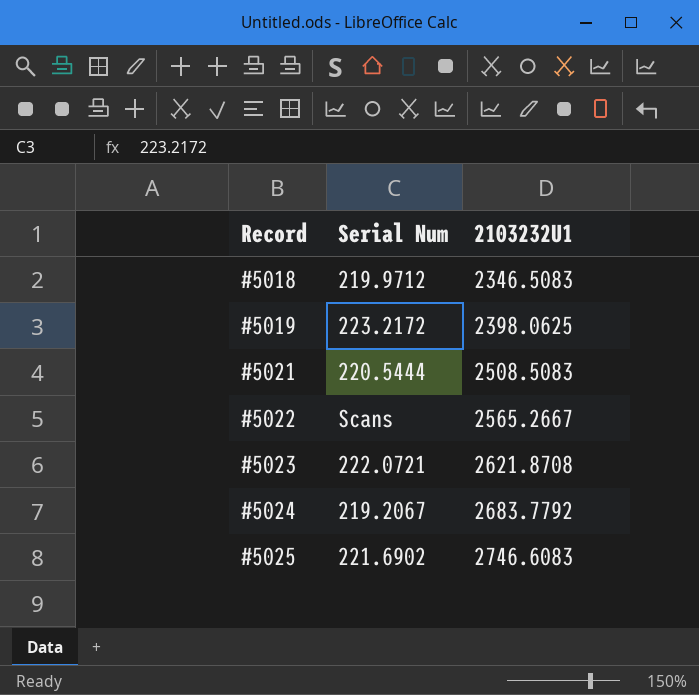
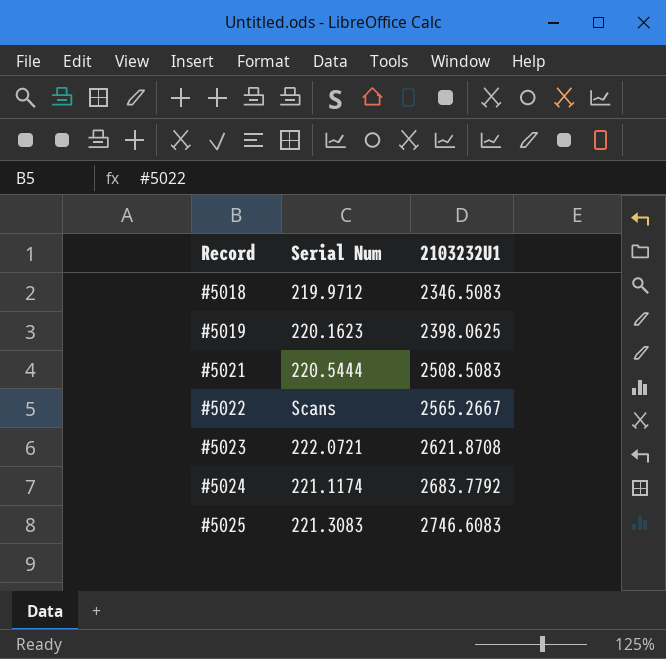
#5019 | Serial Num: 223.2172 -> 220.1623
#5024 | Serial Num: 219.2067 -> 221.1174
#5025 | Serial Num: 221.6902 -> 221.3083

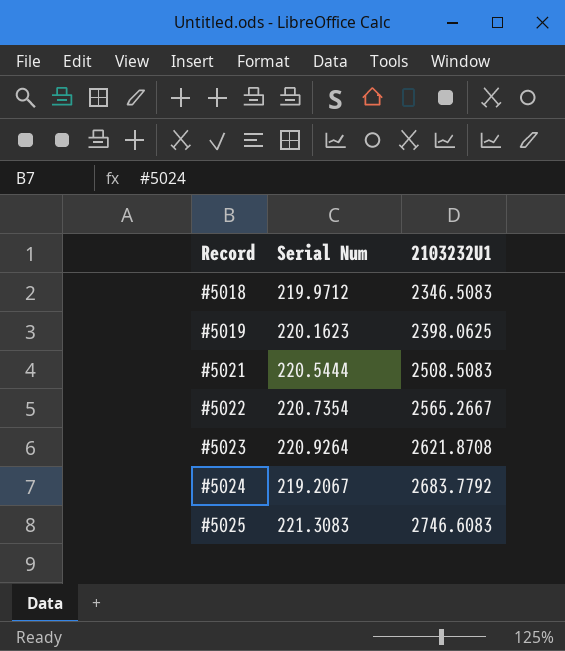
#5022 | Serial Num: Scans -> 220.7354
#5023 | Serial Num: 222.0721 -> 220.9264
#5024 | Serial Num: 221.1174 -> 219.2067

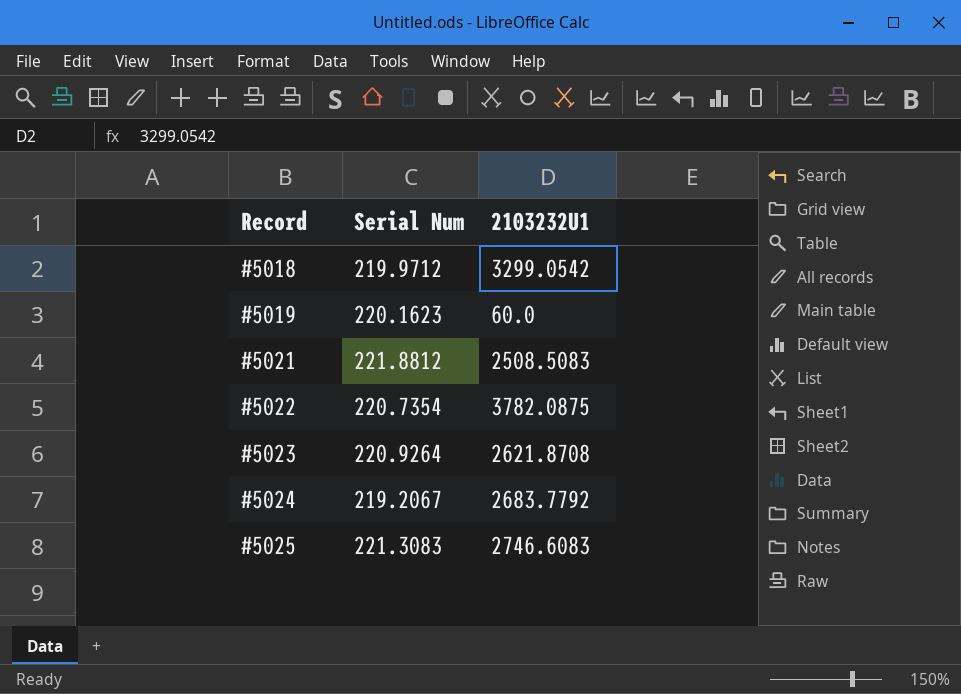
#5018 | 2103232U1: 2346.5083 -> 3299.0542
#5019 | 2103232U1: 2398.0625 -> 60.0
#5021 | Serial Num: 220.5444 -> 221.8812
#5022 | 2103232U1: 2565.2667 -> 3782.0875

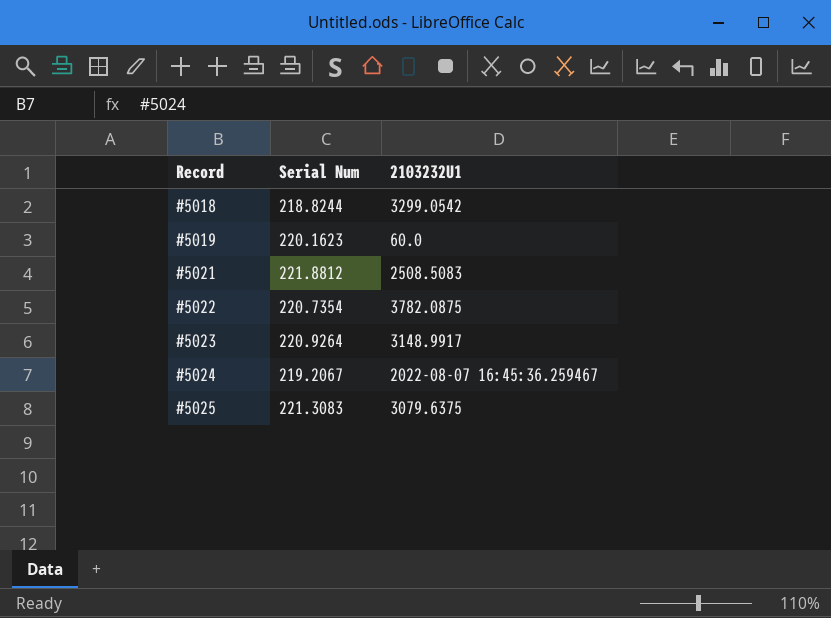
#5018 | Serial Num: 219.9712 -> 218.8244
#5023 | 2103232U1: 2621.8708 -> 3148.9917
#5024 | 2103232U1: 2683.7792 -> 2022-08-07 16:45:36.259467
#5025 | 2103232U1: 2746.6083 -> 3079.6375

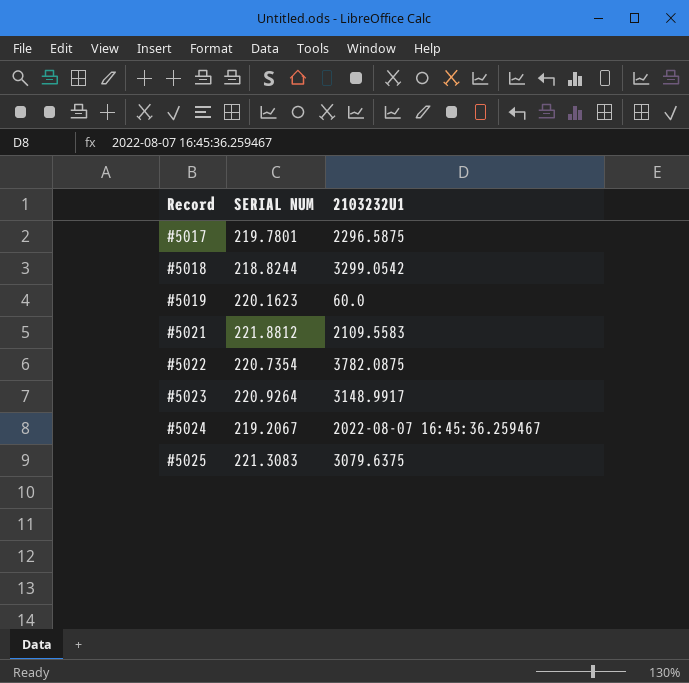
column name: Serial Num -> SERIAL NUM
row #5017: none -> 219.7801 | 2296.5875
#5021 | 2103232U1: 2508.5083 -> 2109.5583

